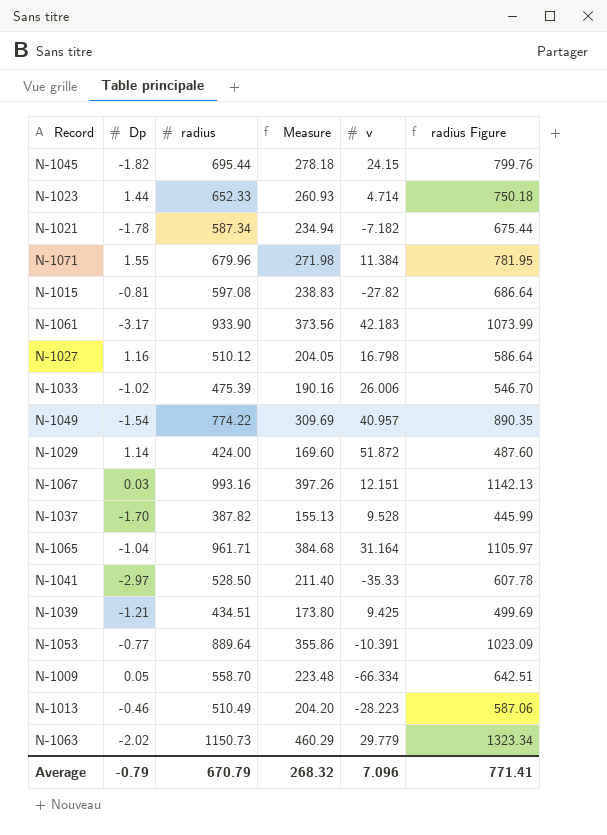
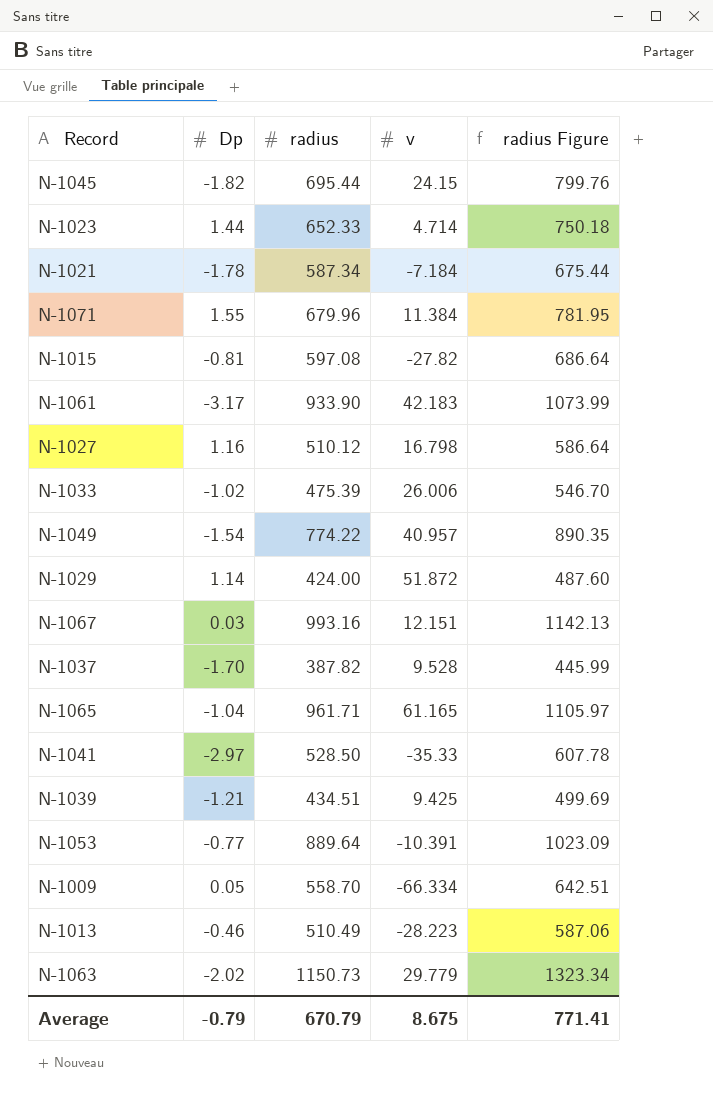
column Measure | formula: [radius] * 0.4 -> none
N-1021 | v: -7.182 -> -7.184
N-1065 | v: 31.164 -> 61.165
Average | v: 7.096 -> 8.675

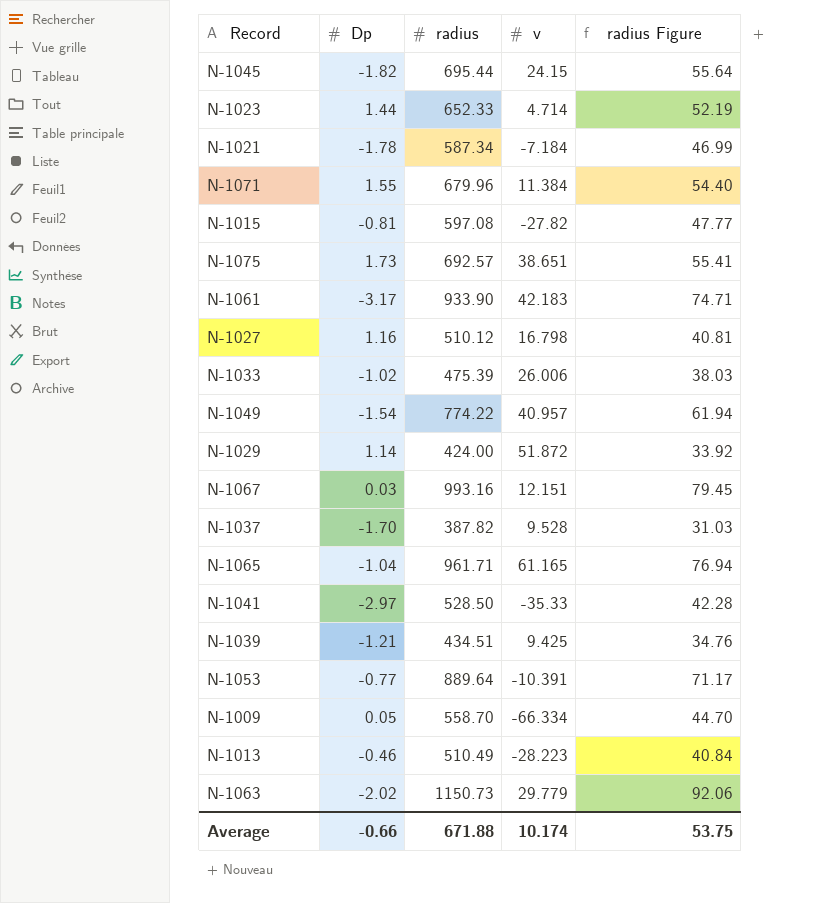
column radius Figure | formula: [radius] * 1.15 -> [radius] * 0.08
row N-1075: none -> 1.73 | 692.57 | 38.651 | 55.41
Average | Dp: -0.79 -> -0.66
Average | radius: 670.79 -> 671.88
Average | v: 8.675 -> 10.174
Average | radius Figure: 771.41 -> 53.75

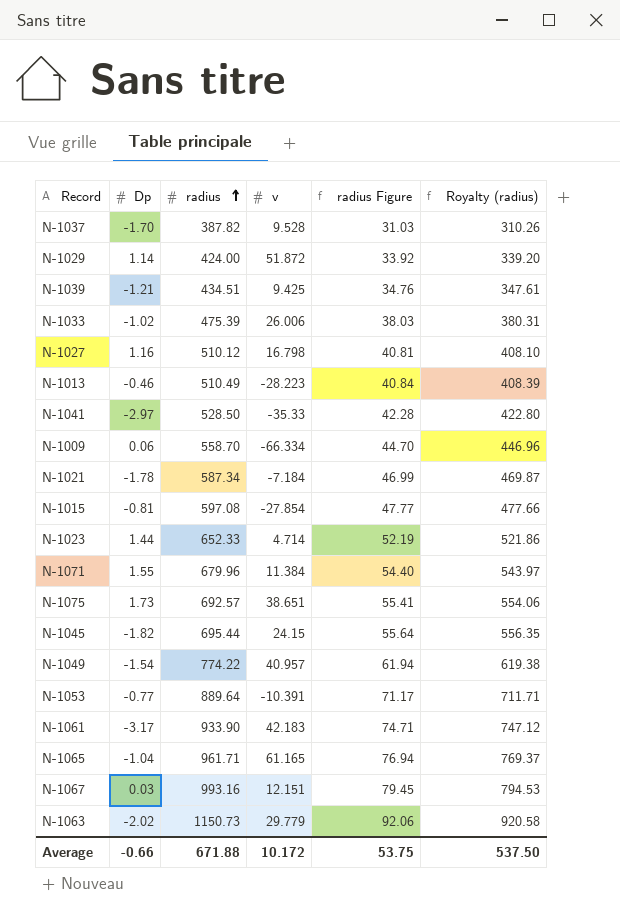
row order: none -> radius ascending
column Royalty (radius) | formula: none -> [radius] * 0.8
N-1009 | Dp: 0.05 -> 0.06
N-1015 | v: -27.82 -> -27.854
Average | v: 10.174 -> 10.172

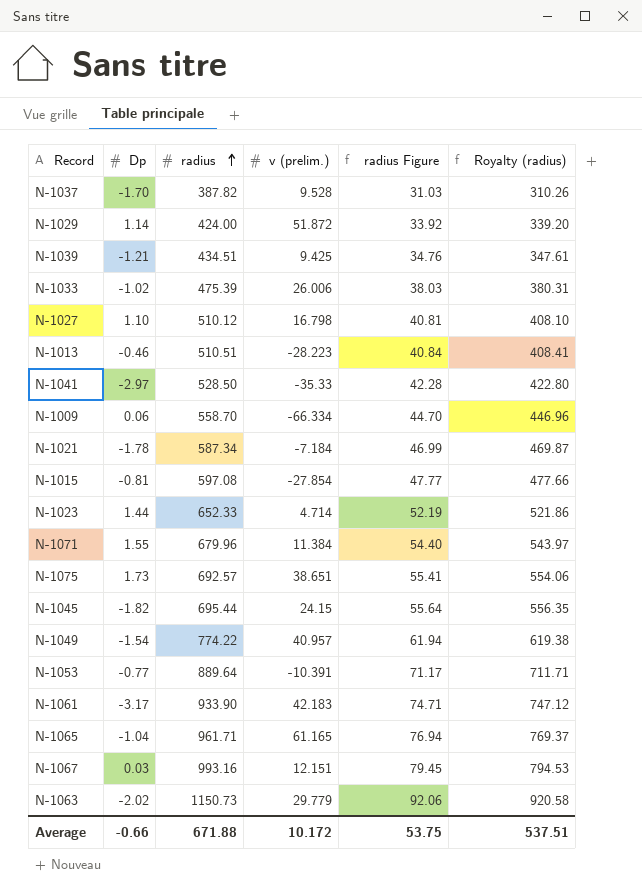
column name: v -> v (prelim.)
N-1027 | Dp: 1.16 -> 1.10
N-1013 | radius: 510.49 -> 510.51
N-1013 | Royalty (radius): 408.39 -> 408.41
Average | Royalty (radius): 537.50 -> 537.51

